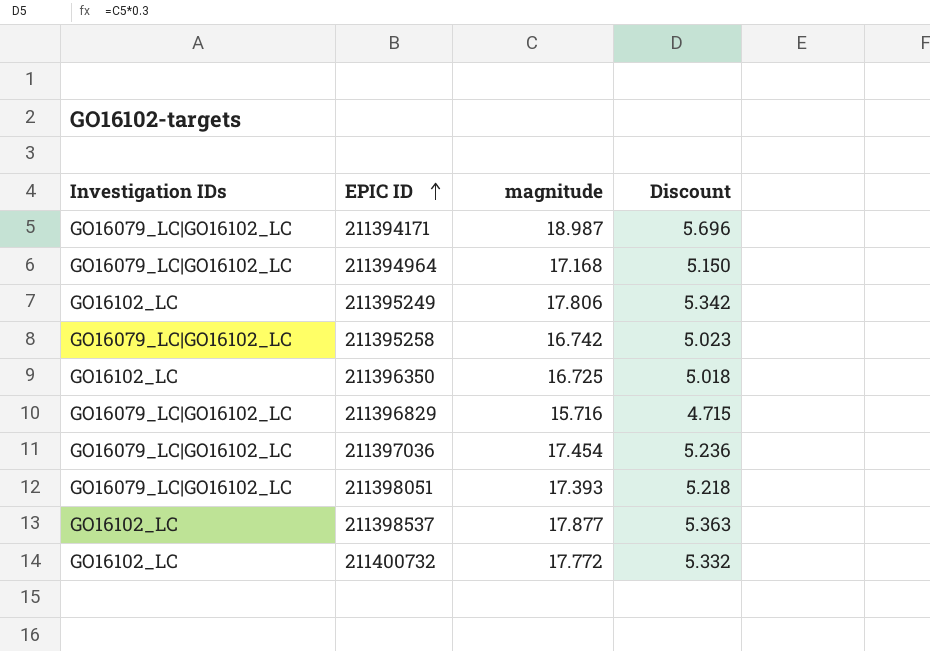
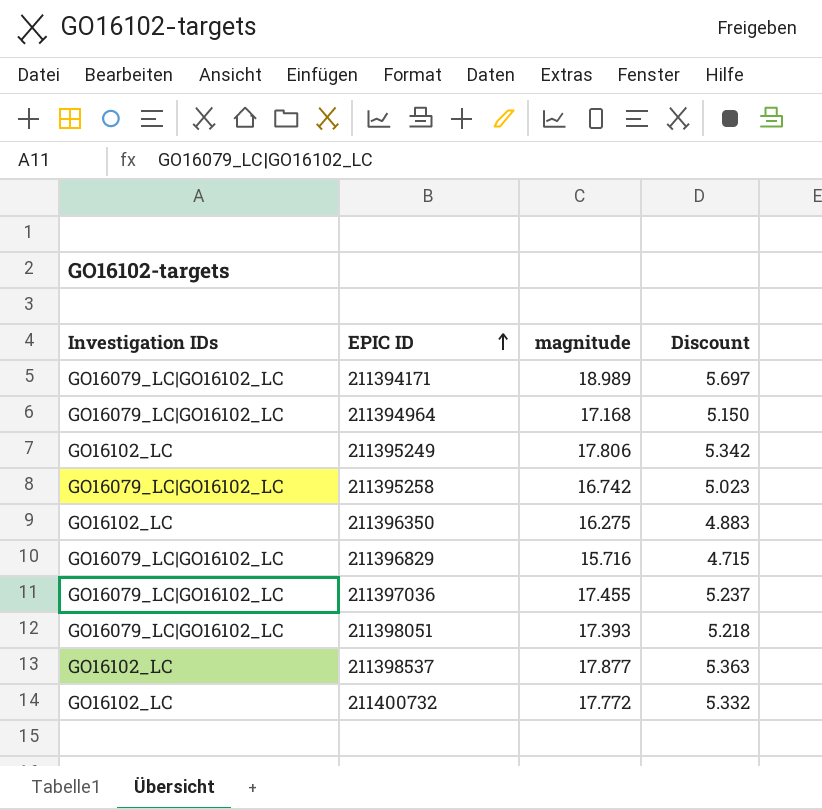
211394171 | magnitude: 18.987 -> 18.989
211394171 | Discount: 5.696 -> 5.697
211396350 | magnitude: 16.725 -> 16.275
211396350 | Discount: 5.018 -> 4.883
211397036 | magnitude: 17.454 -> 17.455
211397036 | Discount: 5.236 -> 5.237

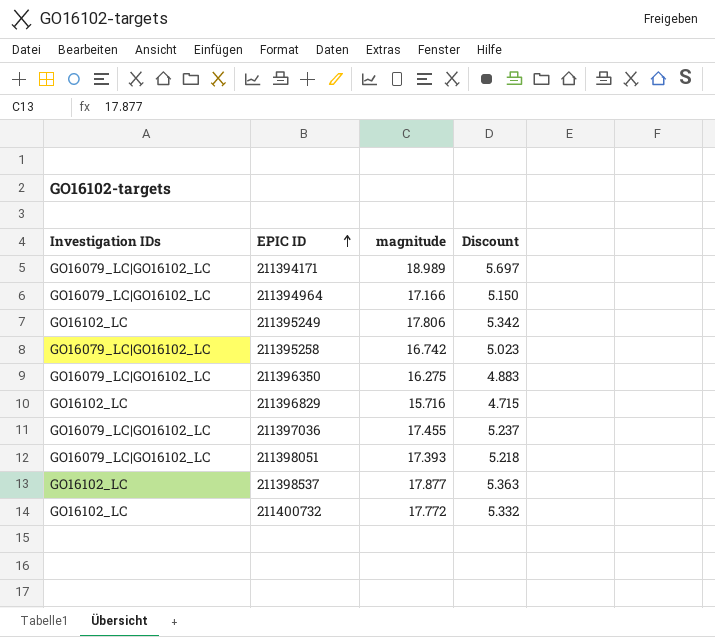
211394964 | magnitude: 17.168 -> 17.166
211396350 | Investigation IDs: GO16102_LC -> GO16079_LC|GO16102_LC
211396829 | Investigation IDs: GO16079_LC|GO16102_LC -> GO16102_LC

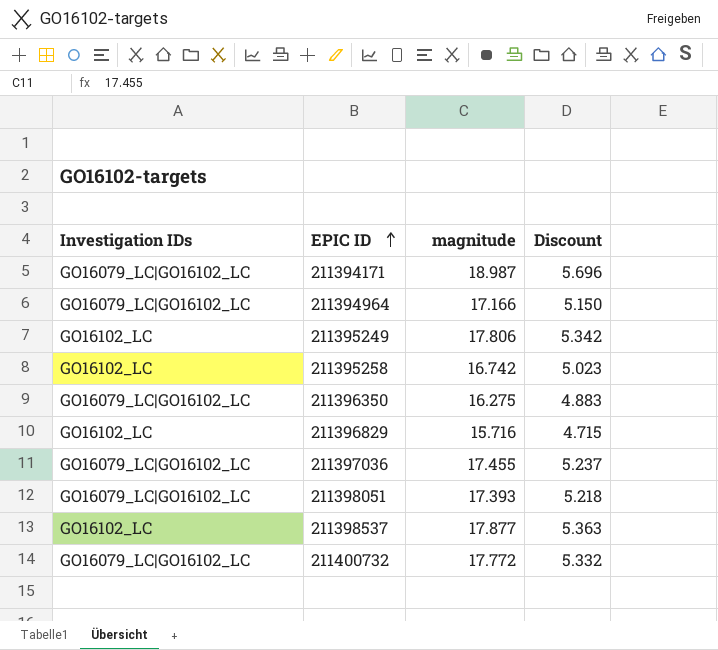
211394171 | magnitude: 18.989 -> 18.987
211394171 | Discount: 5.697 -> 5.696
211395258 | Investigation IDs: GO16079_LC|GO16102_LC -> GO16102_LC
211400732 | Investigation IDs: GO16102_LC -> GO16079_LC|GO16102_LC

